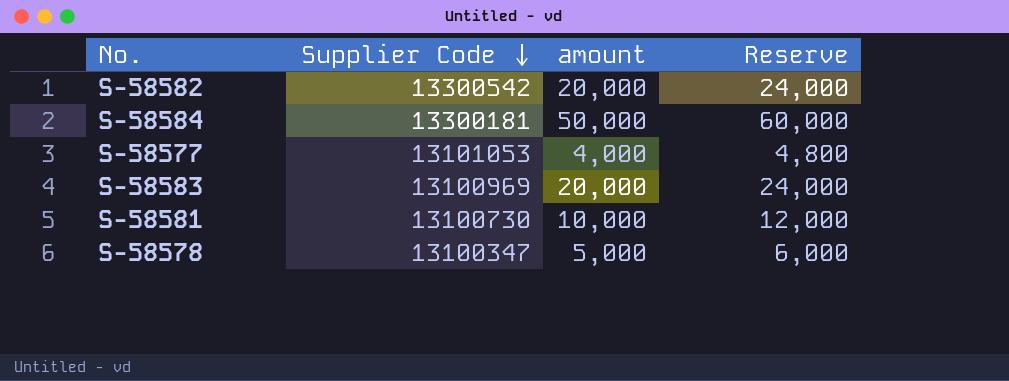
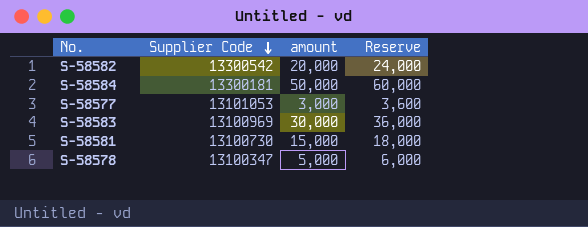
S-58577 | amount: 4,000 -> 3,000
S-58577 | Reserve: 4,800 -> 3,600
S-58583 | amount: 20,000 -> 30,000
S-58583 | Reserve: 24,000 -> 36,000
S-58581 | amount: 10,000 -> 15,000
S-58581 | Reserve: 12,000 -> 18,000

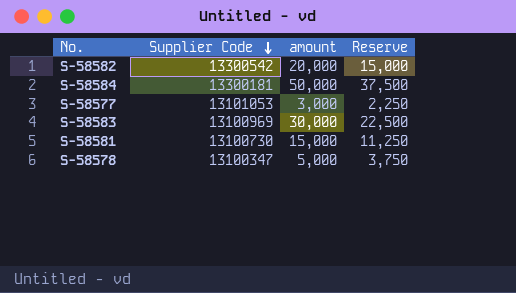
column Reserve | formula: [amount] * 1.2 -> [amount] * 0.75

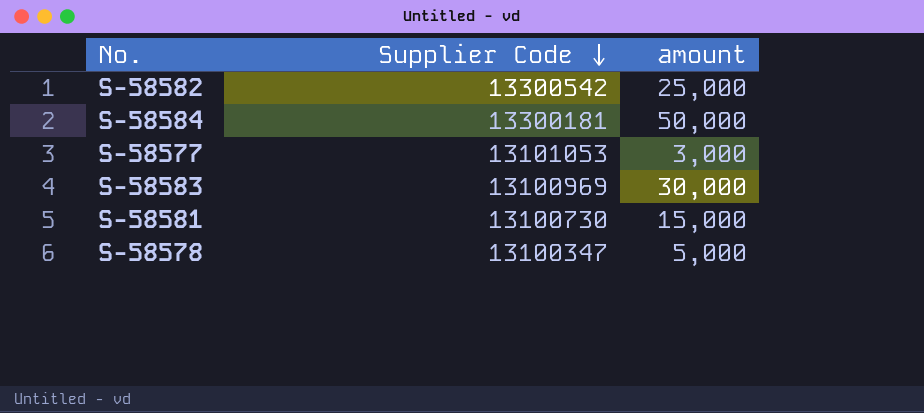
column Reserve | formula: [amount] * 0.75 -> none
S-58582 | amount: 20,000 -> 25,000

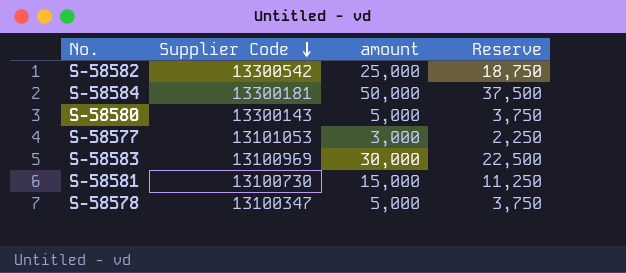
column Reserve | formula: none -> [amount] * 0.75
row S-58580: none -> 13300143 | 5,000 | 3,750

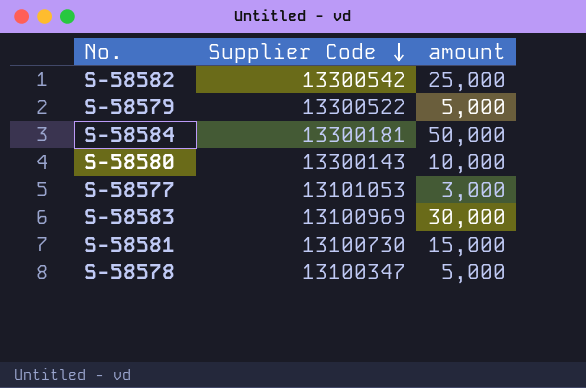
column Reserve | formula: [amount] * 0.75 -> none
row S-58579: none -> 13300522 | 5,000
S-58580 | amount: 5,000 -> 10,000

